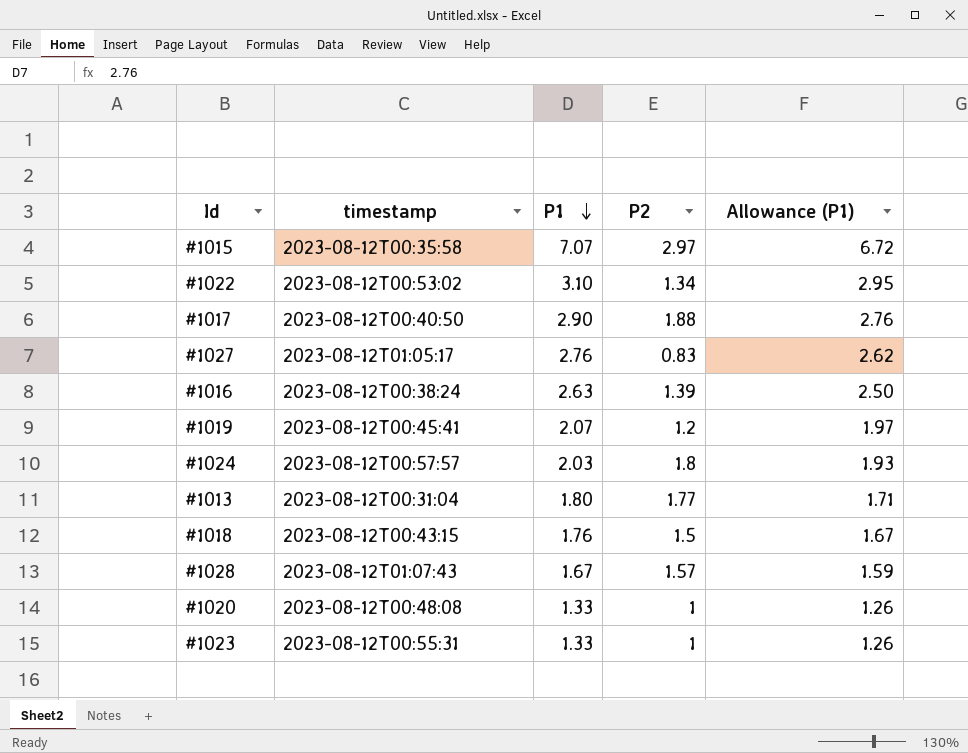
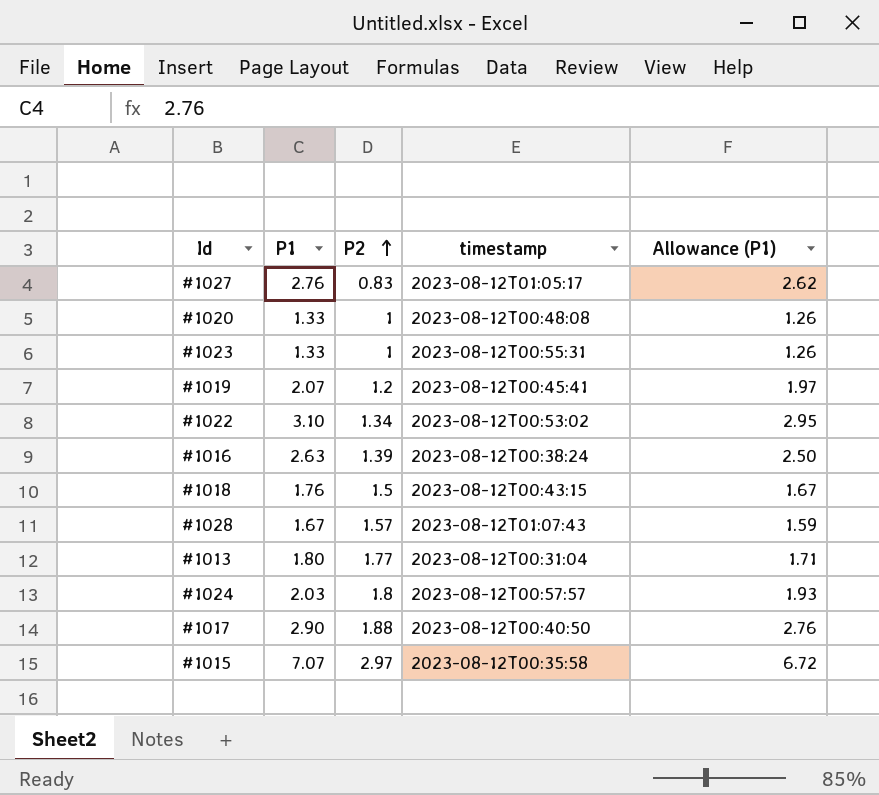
row order: P1 descending -> P2 ascending
column timestamp | position: 2 -> 4

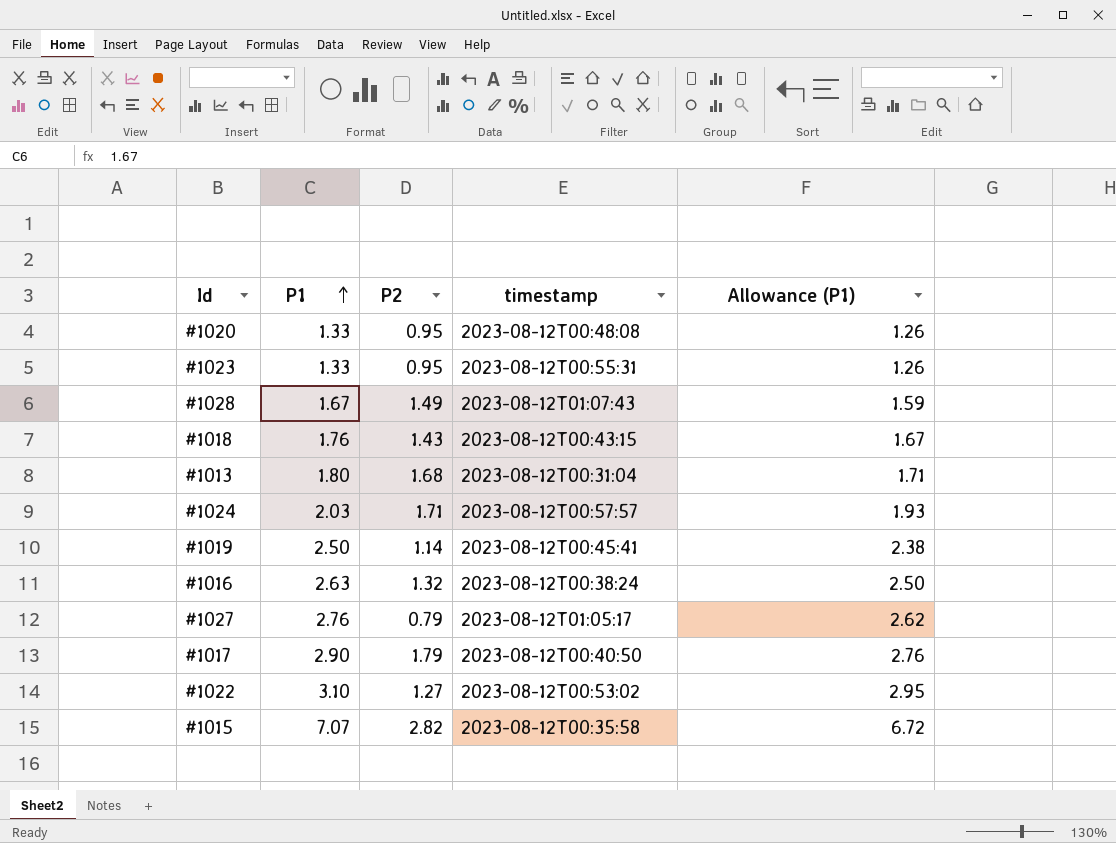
row order: P2 ascending -> P1 ascending
#1020 | P2: 1 -> 0.95
#1023 | P2: 1 -> 0.95
#1028 | P2: 1.57 -> 1.49
#1018 | P2: 1.5 -> 1.43
#1013 | P2: 1.77 -> 1.68
#1024 | P2: 1.8 -> 1.71
#1019 | P1: 2.07 -> 2.50
#1019 | P2: 1.2 -> 1.14
#1019 | Allowance (P1): 1.97 -> 2.38
#1016 | P2: 1.39 -> 1.32
#1027 | P2: 0.83 -> 0.79
#1017 | P2: 1.88 -> 1.79
#1022 | P2: 1.34 -> 1.27
#1015 | P2: 2.97 -> 2.82

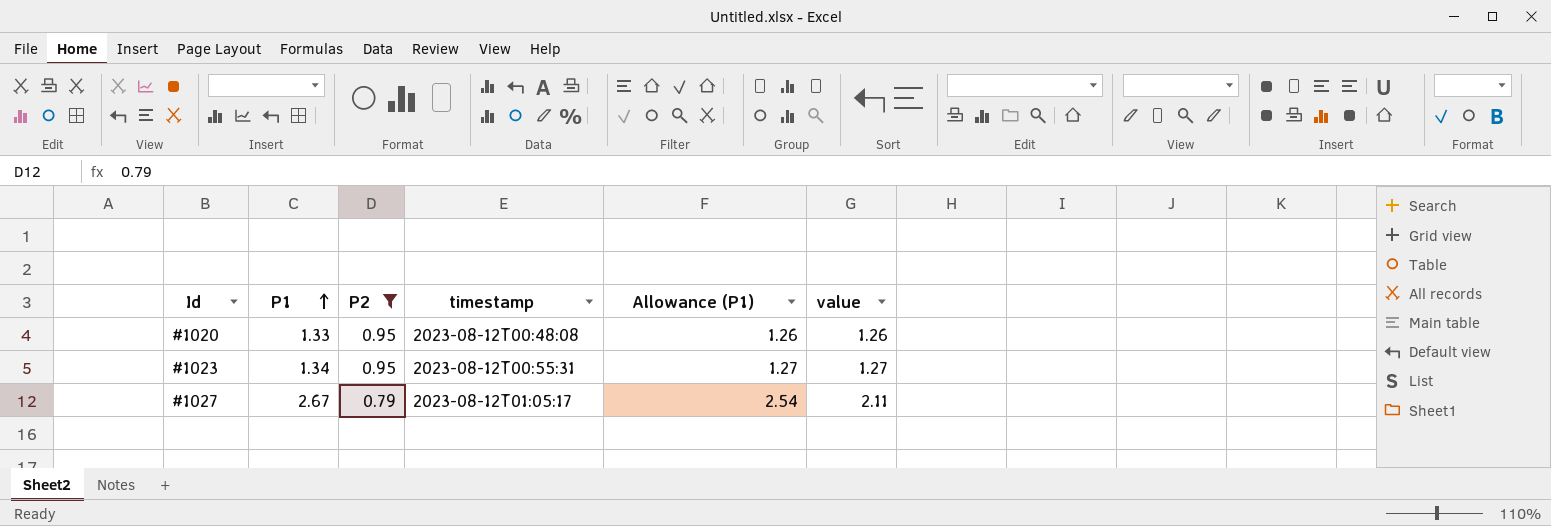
filter: none -> P2 <= 0.95
column value | formula: none -> [P1] * [P2]
#1023 | P1: 1.33 -> 1.34
#1023 | Allowance (P1): 1.26 -> 1.27
#1027 | P1: 2.76 -> 2.67
#1027 | Allowance (P1): 2.62 -> 2.54

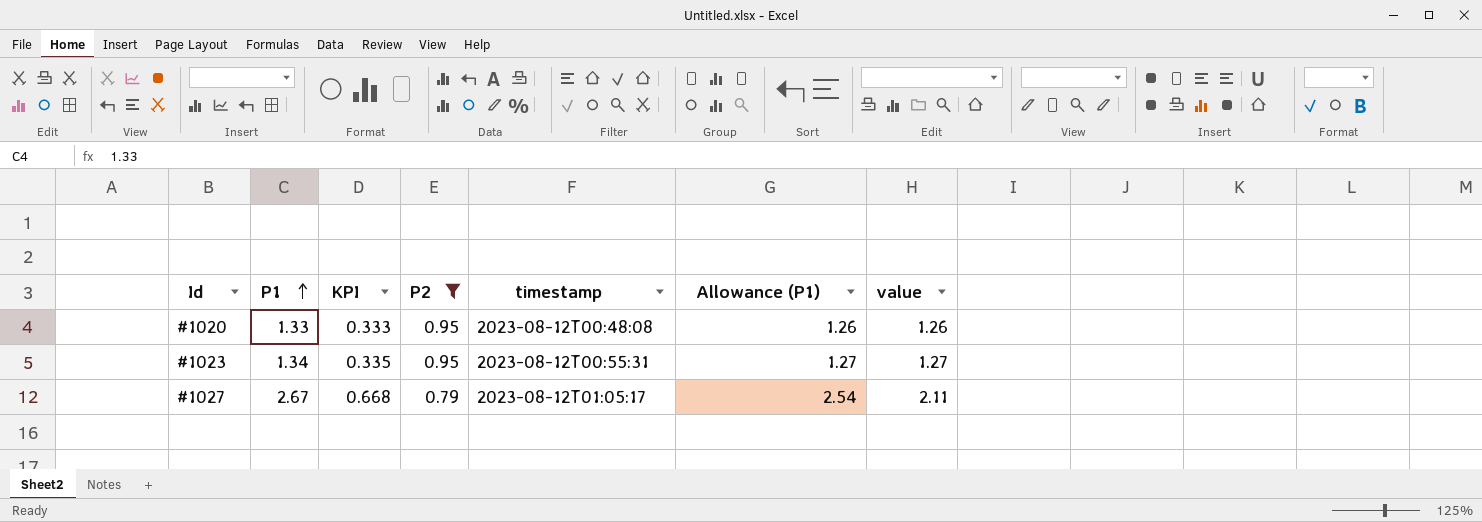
column KPI | formula: none -> [P1] * 0.25

